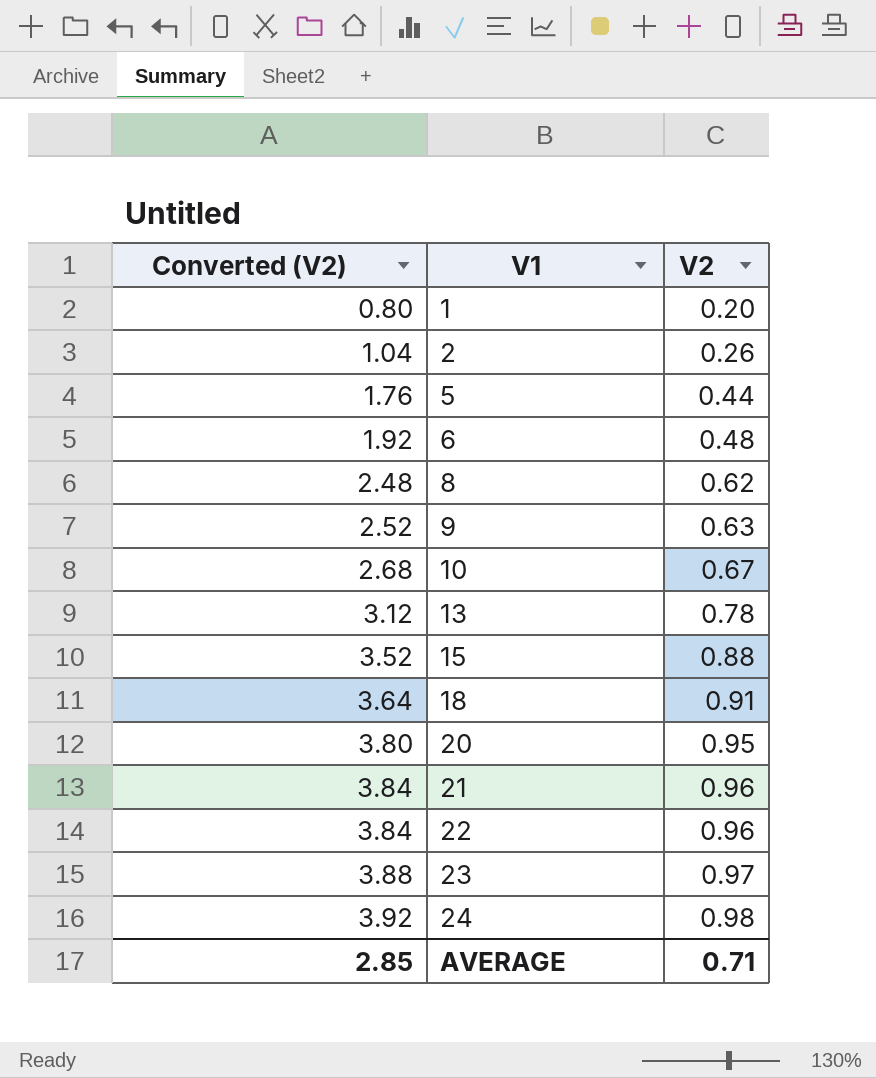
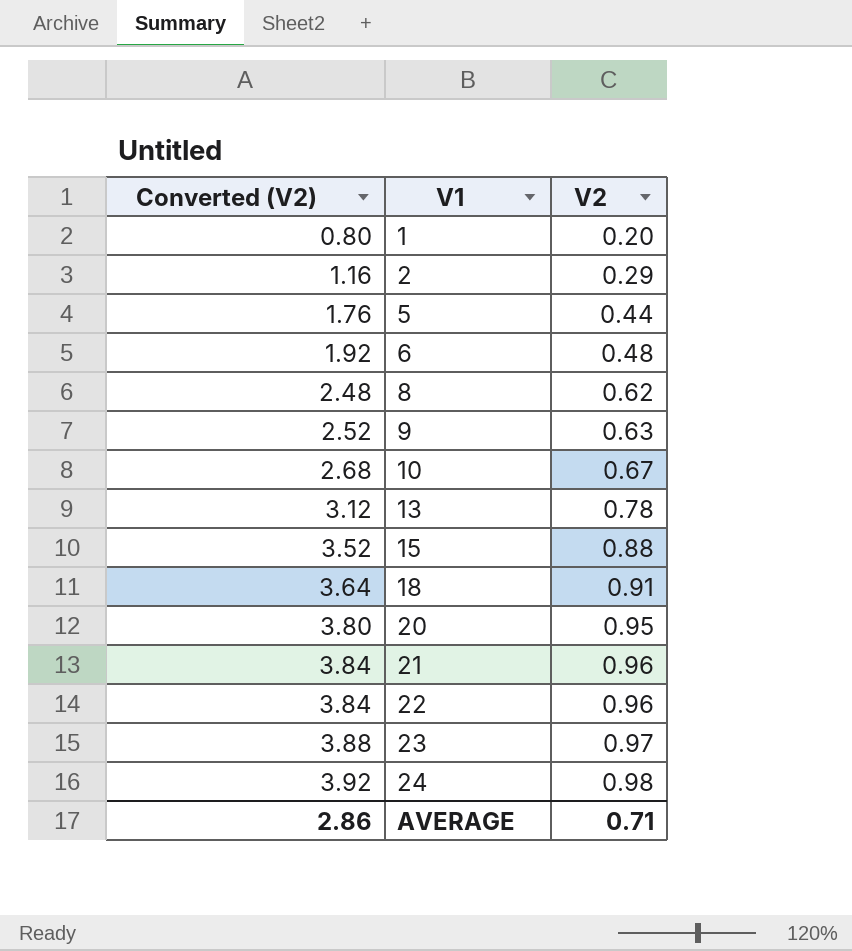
2 | Converted (V2): 1.04 -> 1.16
2 | V2: 0.26 -> 0.29
AVERAGE | Converted (V2): 2.85 -> 2.86

